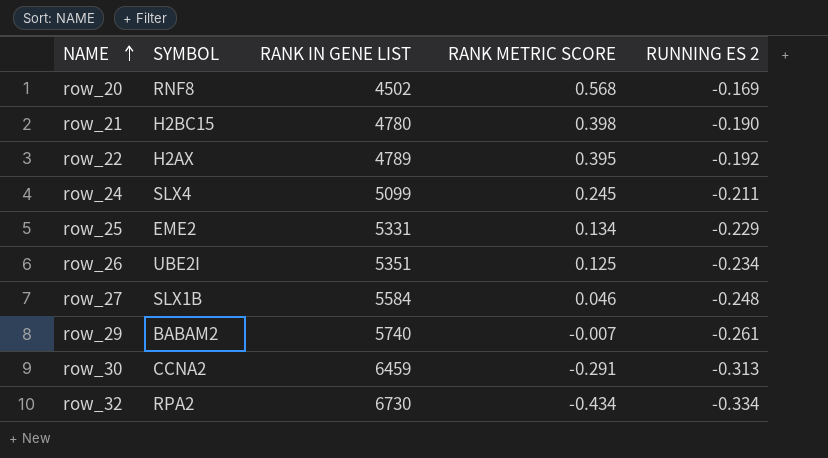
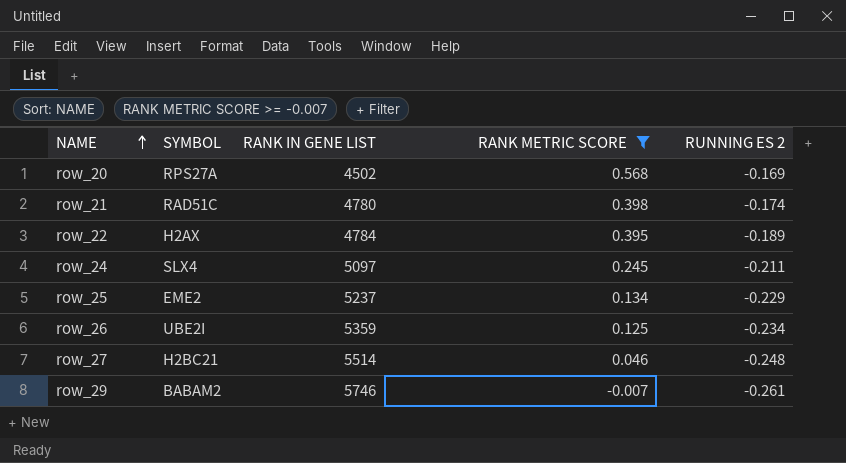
filter: none -> RANK METRIC SCORE >= -0.007
row_20 | SYMBOL: RNF8 -> RPS27A
row_21 | SYMBOL: H2BC15 -> RAD51C
row_21 | RUNNING ES 2: -0.190 -> -0.174
row_22 | RANK IN GENE LIST: 4789 -> 4784
row_22 | RUNNING ES 2: -0.192 -> -0.189
row_24 | RANK IN GENE LIST: 5099 -> 5097
row_25 | RANK IN GENE LIST: 5331 -> 5237
row_26 | RANK IN GENE LIST: 5351 -> 5359
row_27 | SYMBOL: SLX1B -> H2BC21
row_27 | RANK IN GENE LIST: 5584 -> 5514
row_29 | RANK IN GENE LIST: 5740 -> 5746

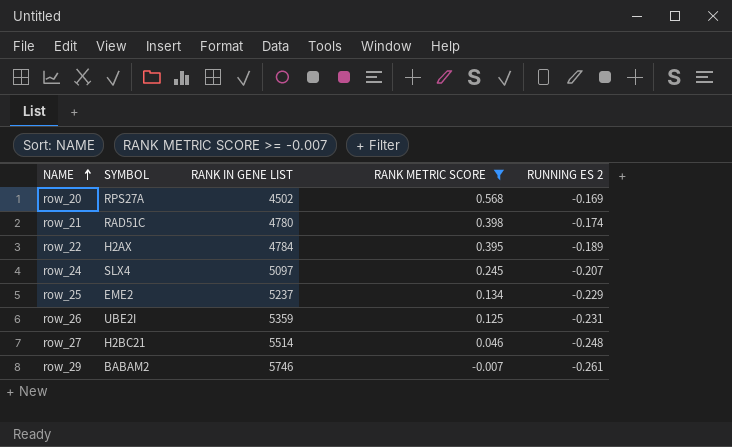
row_24 | RUNNING ES 2: -0.211 -> -0.207
row_26 | RUNNING ES 2: -0.234 -> -0.231

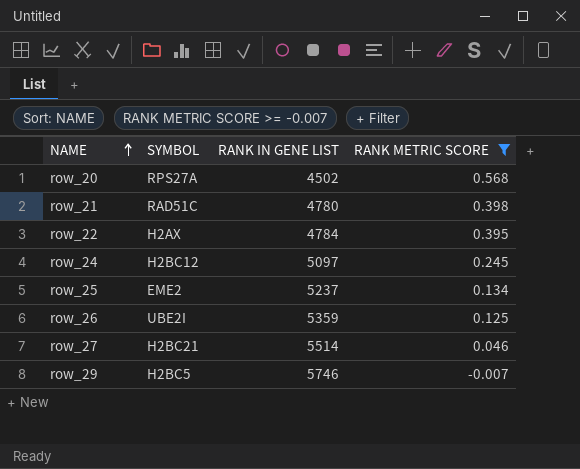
column RUNNING ES 2 | position: 5 -> none
row_24 | SYMBOL: SLX4 -> H2BC12
row_29 | SYMBOL: BABAM2 -> H2BC5

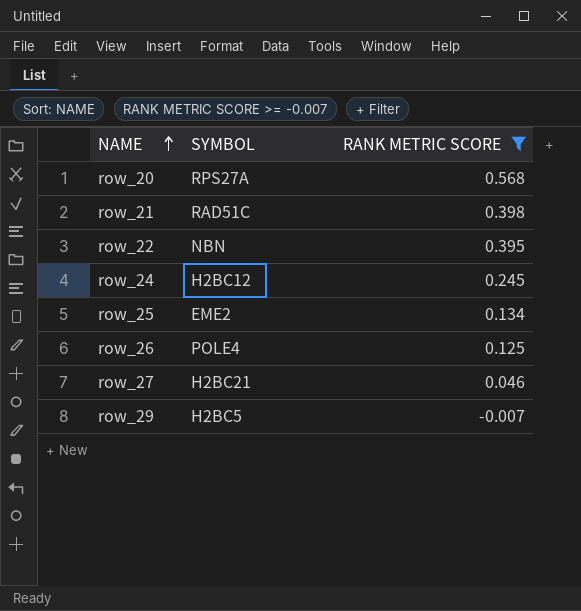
column RANK IN GENE LIST | position: 3 -> none
row_22 | SYMBOL: H2AX -> NBN
row_26 | SYMBOL: UBE2I -> POLE4

